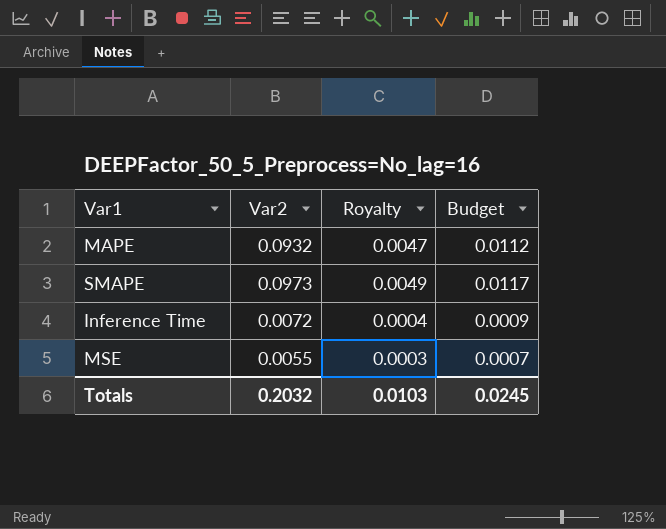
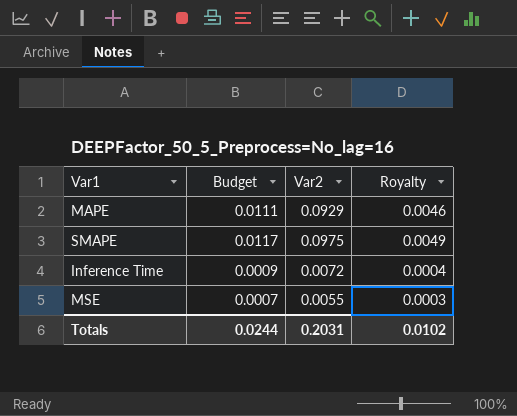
column Budget | position: 4 -> 2
MAPE | Budget: 0.0112 -> 0.0111
MAPE | Var2: 0.0932 -> 0.0929
MAPE | Royalty: 0.0047 -> 0.0046
SMAPE | Var2: 0.0973 -> 0.0975
Totals | Budget: 0.0245 -> 0.0244
Totals | Var2: 0.2032 -> 0.2031
Totals | Royalty: 0.0103 -> 0.0102

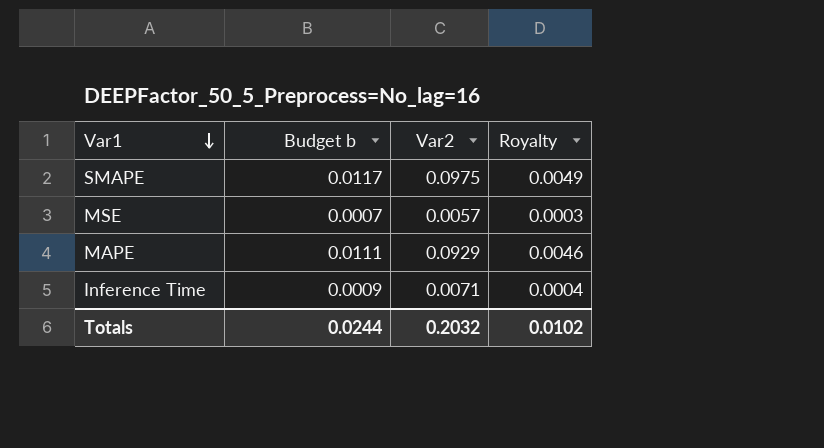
row order: none -> Var1 descending
column name: Budget -> Budget b
MSE | Var2: 0.0055 -> 0.0057
Inference Time | Var2: 0.0072 -> 0.0071
Totals | Var2: 0.2031 -> 0.2032

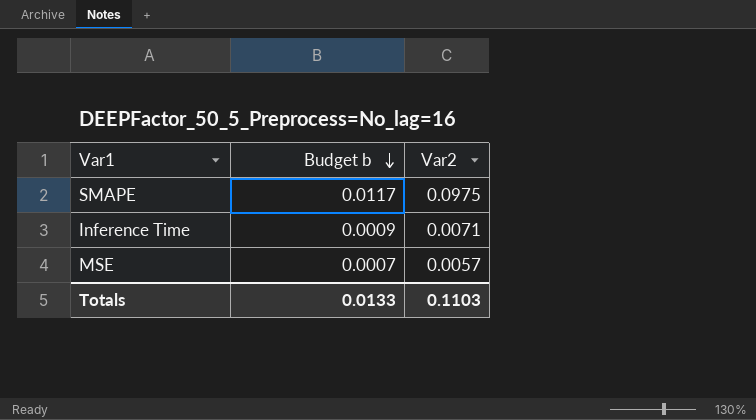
row order: Var1 descending -> Budget b descending
column Royalty | formula: [Var2] * 0.05 -> none
row MAPE: 0.0111 | 0.0929 | 0.0046 -> none
Totals | Budget b: 0.0244 -> 0.0133
Totals | Var2: 0.2032 -> 0.1103

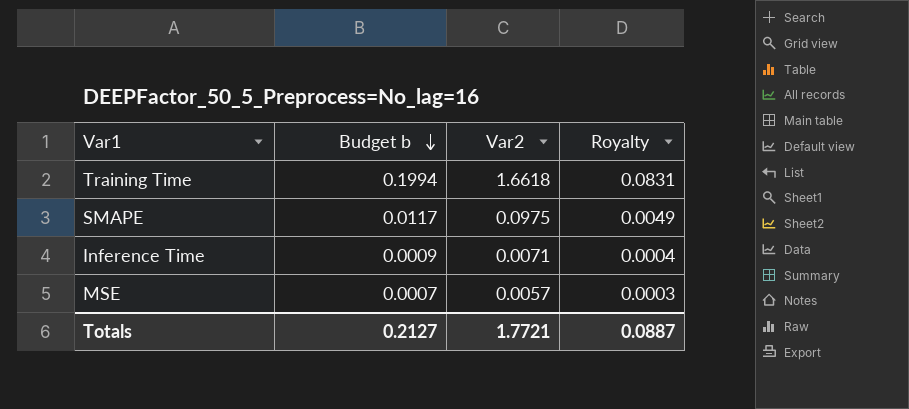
column Royalty | formula: none -> [Var2] * 0.05
row Training Time: none -> 0.1994 | 1.6618 | 0.0831
Totals | Budget b: 0.0133 -> 0.2127
Totals | Var2: 0.1103 -> 1.7721

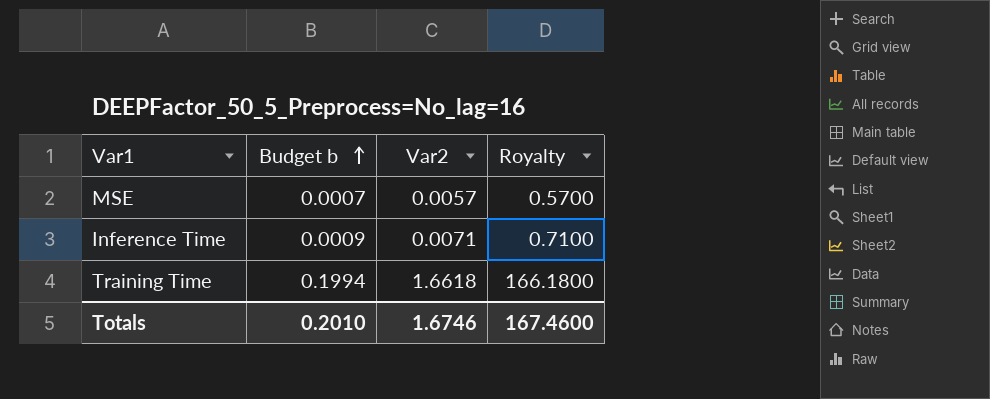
row order: Budget b descending -> Budget b ascending
column Royalty | formula: [Var2] * 0.05 -> [Var2] * 100
row SMAPE: 0.0117 | 0.0975 | 0.0049 -> none
Totals | Budget b: 0.2127 -> 0.2010
Totals | Var2: 1.7721 -> 1.6746
Totals | Royalty: 0.0887 -> 167.4600

